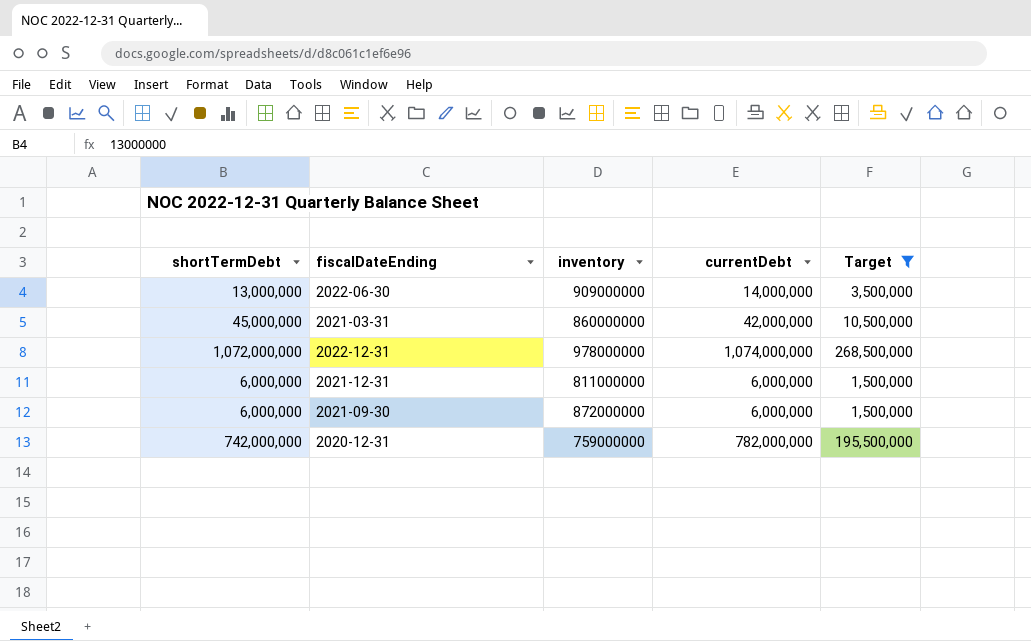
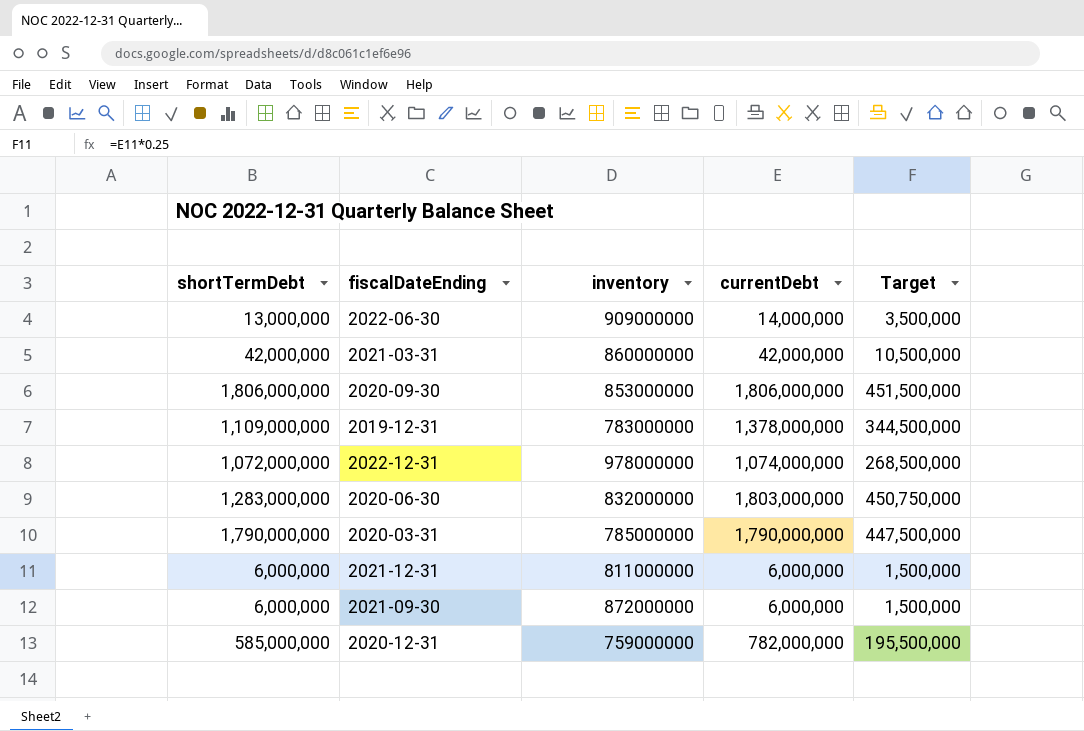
filter: Target <= 268,500,000 -> none
2021-03-31 | shortTermDebt: 45,000,000 -> 42,000,000
2020-12-31 | shortTermDebt: 742,000,000 -> 585,000,000

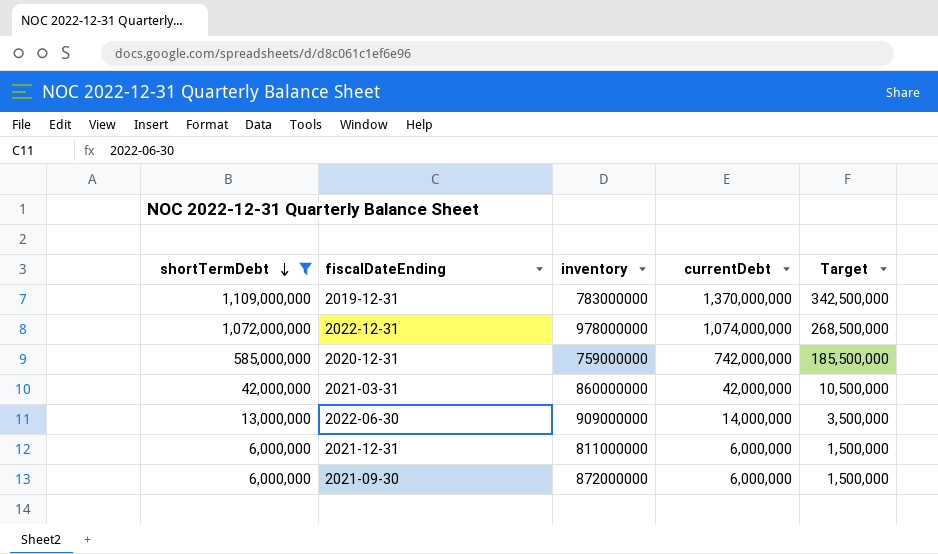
filter: none -> shortTermDebt <= 1,109,000,000
row order: none -> shortTermDebt descending
2019-12-31 | currentDebt: 1,378,000,000 -> 1,370,000,000
2019-12-31 | Target: 344,500,000 -> 342,500,000
2020-12-31 | currentDebt: 782,000,000 -> 742,000,000
2020-12-31 | Target: 195,500,000 -> 185,500,000

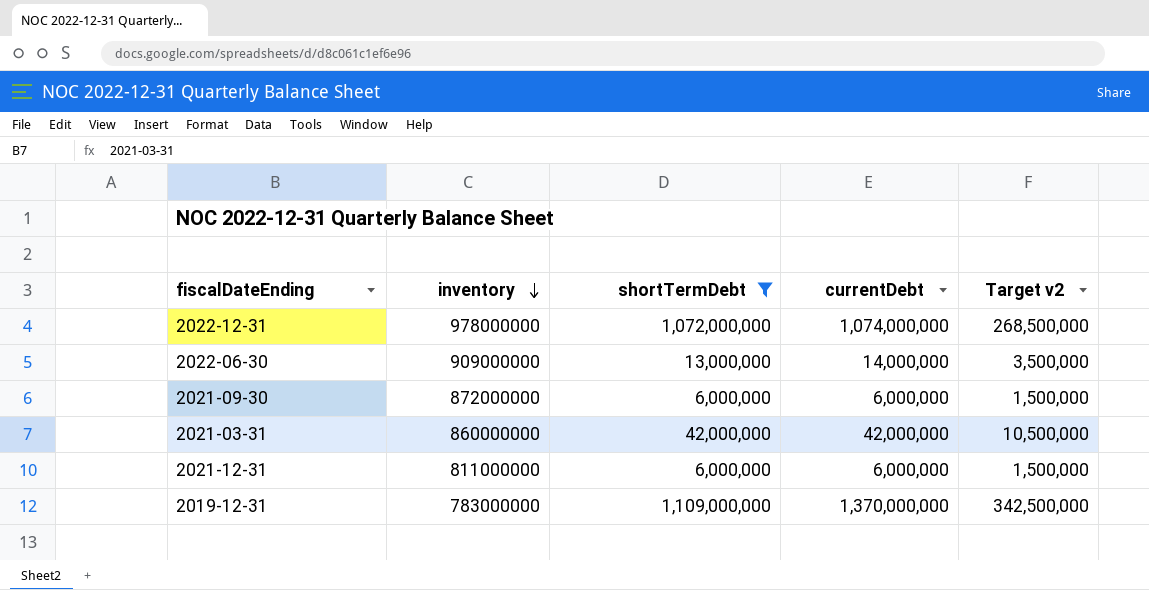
row order: shortTermDebt descending -> inventory descending
column shortTermDebt | position: 1 -> 3
column name: Target -> Target v2
row 2020-12-31: 585,000,000 | 759000000 | 742,000,000 | 185,500,000 -> none

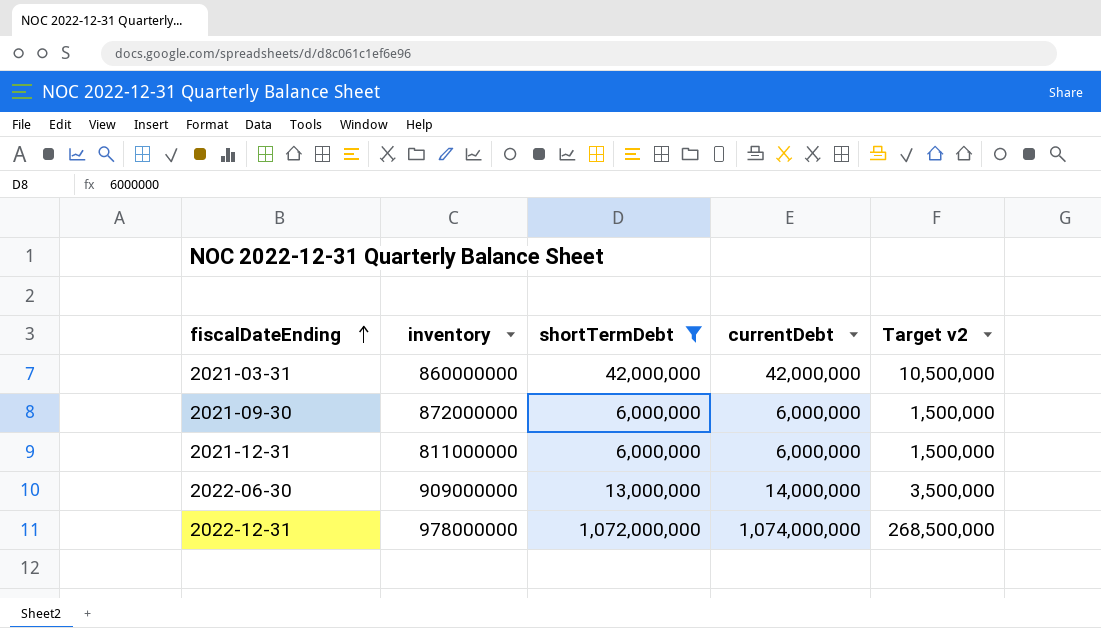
row order: inventory descending -> fiscalDateEnding ascending
row 2019-12-31: 783000000 | 1,109,000,000 | 1,370,000,000 | 342,500,000 -> none

